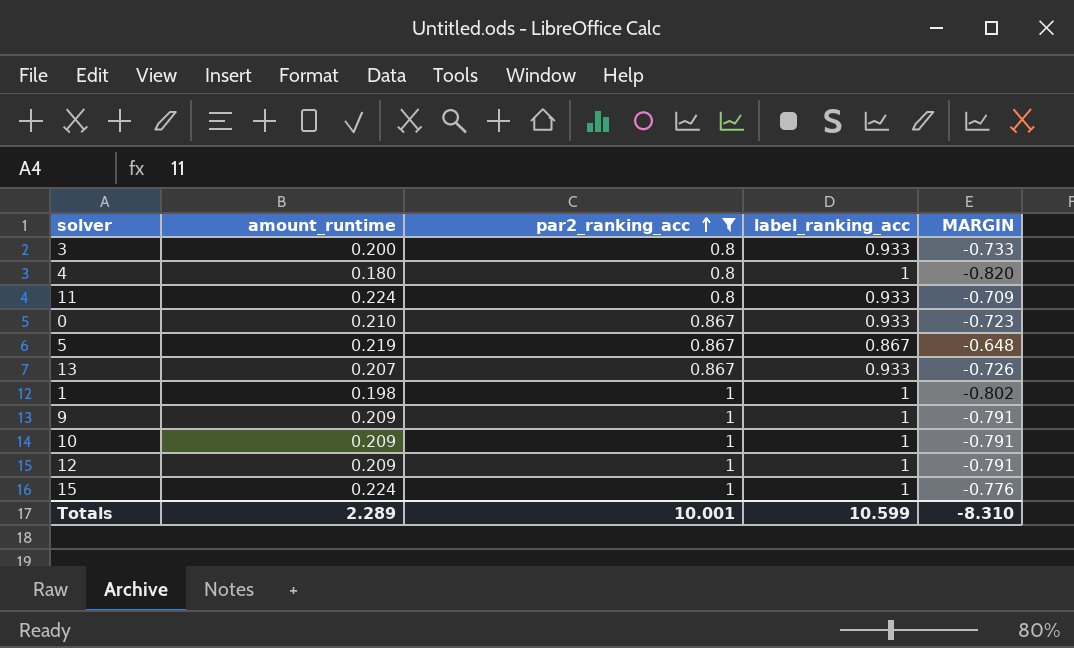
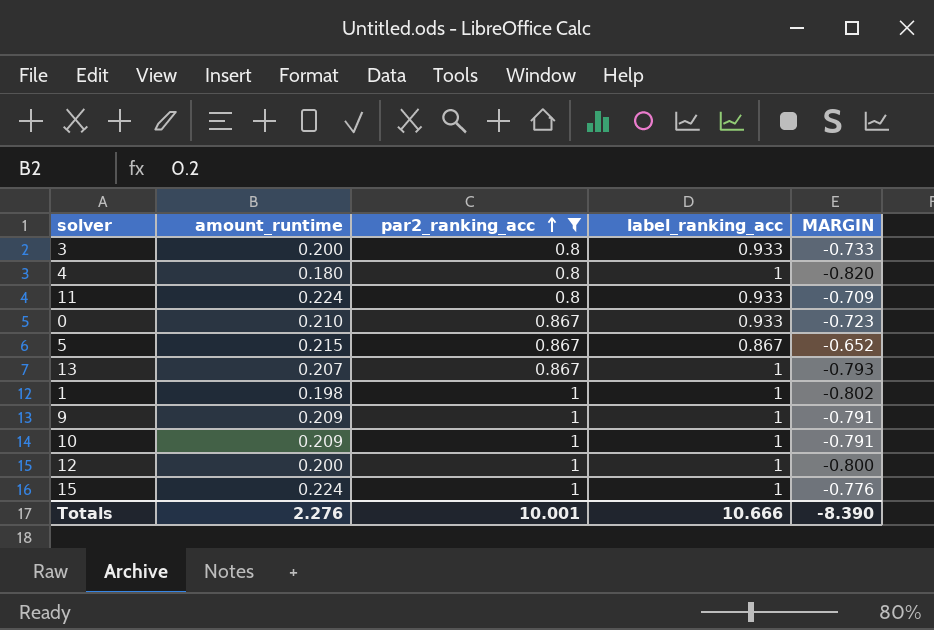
5 | amount_runtime: 0.219 -> 0.215
5 | MARGIN: -0.648 -> -0.652
13 | label_ranking_acc: 0.933 -> 1
13 | MARGIN: -0.726 -> -0.793
12 | amount_runtime: 0.209 -> 0.200
12 | MARGIN: -0.791 -> -0.800
Totals | amount_runtime: 2.289 -> 2.276
Totals | label_ranking_acc: 10.599 -> 10.666
Totals | MARGIN: -8.310 -> -8.390

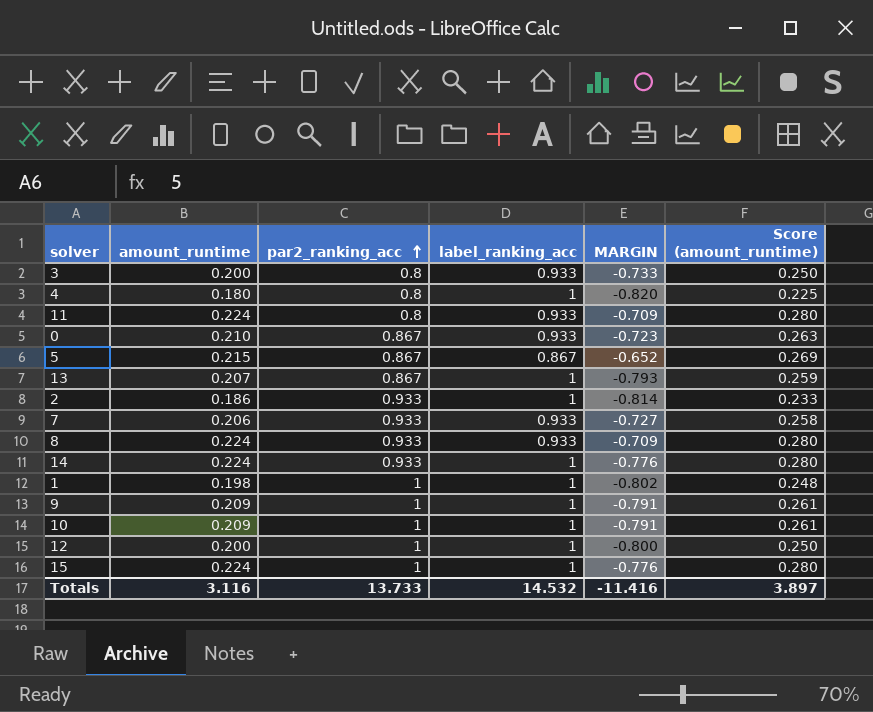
filter: par2_ranking_acc != 0.933 -> none
column Score (amount_runtime) | formula: none -> [amount_runtime] * 1.25
Totals | amount_runtime: 2.276 -> 3.116
Totals | par2_ranking_acc: 10.001 -> 13.733
Totals | label_ranking_acc: 10.666 -> 14.532
Totals | MARGIN: -8.390 -> -11.416

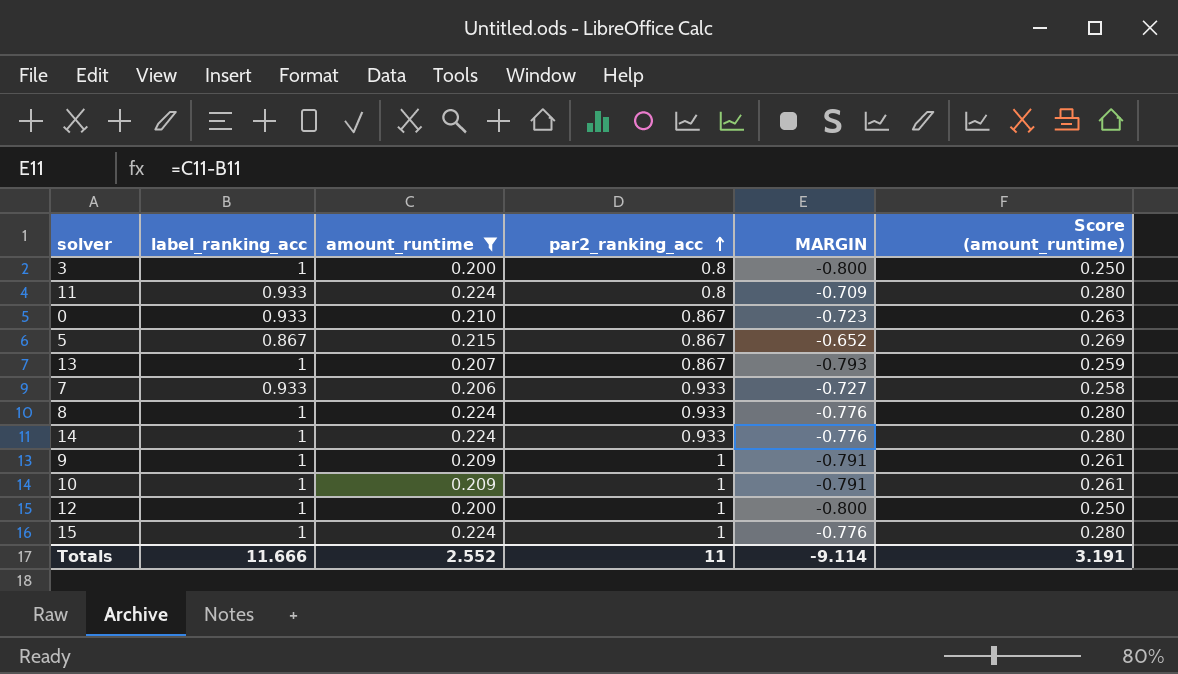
filter: none -> amount_runtime >= 0.200
column label_ranking_acc | position: 4 -> 2
3 | label_ranking_acc: 0.933 -> 1
3 | MARGIN: -0.733 -> -0.800
8 | label_ranking_acc: 0.933 -> 1
8 | MARGIN: -0.709 -> -0.776
Totals | label_ranking_acc: 14.532 -> 11.666
Totals | amount_runtime: 3.116 -> 2.552
Totals | par2_ranking_acc: 13.733 -> 11
Totals | MARGIN: -11.416 -> -9.114
Totals | Score (amount_runtime): 3.897 -> 3.191

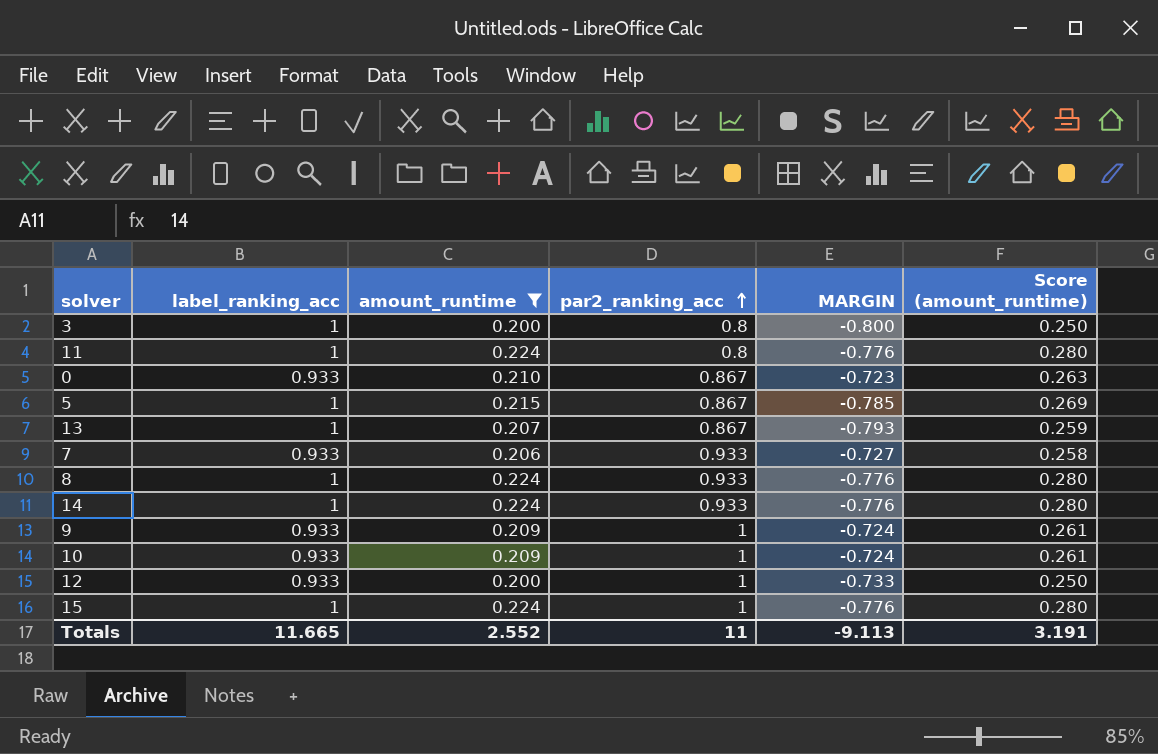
11 | label_ranking_acc: 0.933 -> 1
11 | MARGIN: -0.709 -> -0.776
5 | label_ranking_acc: 0.867 -> 1
5 | MARGIN: -0.652 -> -0.785
9 | label_ranking_acc: 1 -> 0.933
9 | MARGIN: -0.791 -> -0.724
10 | label_ranking_acc: 1 -> 0.933
10 | MARGIN: -0.791 -> -0.724
12 | label_ranking_acc: 1 -> 0.933
12 | MARGIN: -0.800 -> -0.733
Totals | label_ranking_acc: 11.666 -> 11.665
Totals | MARGIN: -9.114 -> -9.113

